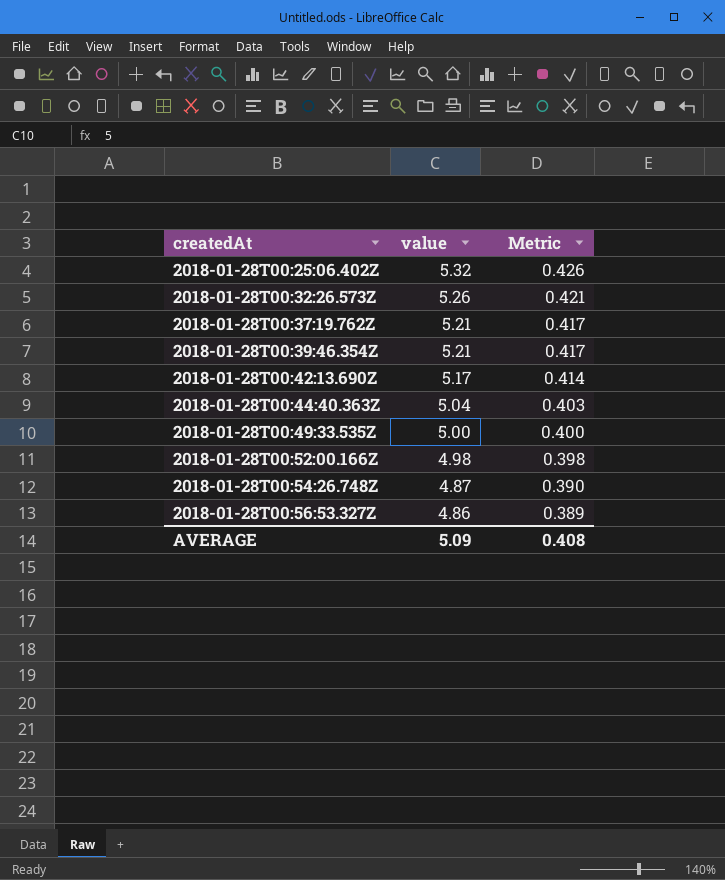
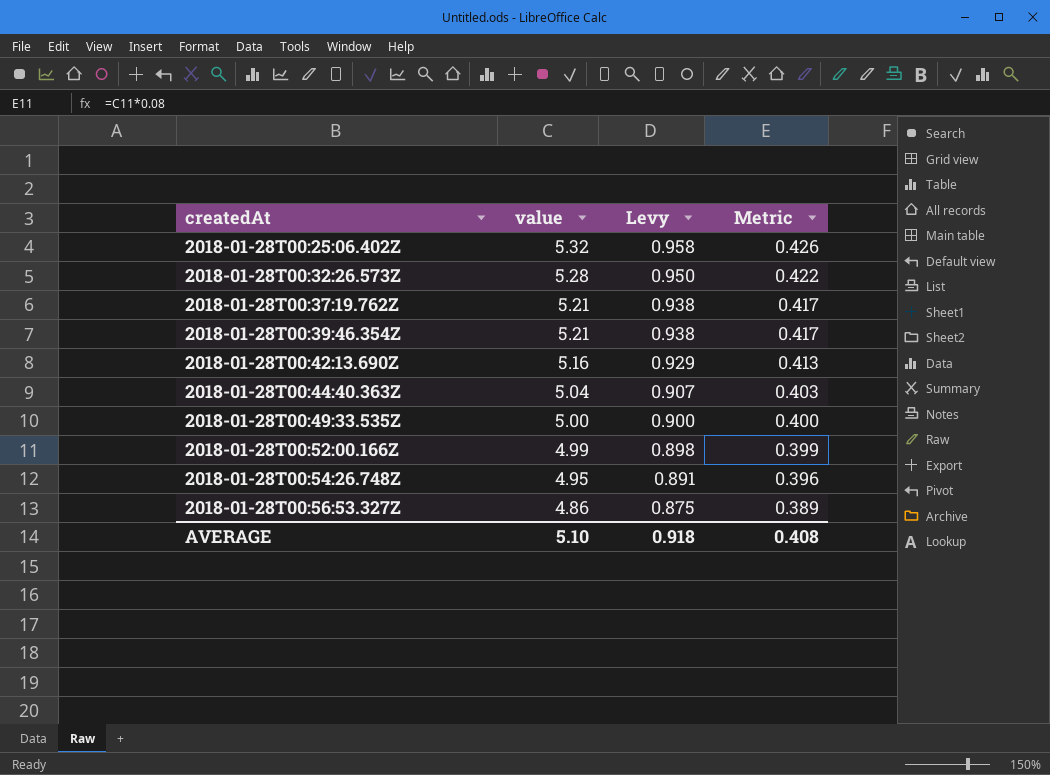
column Levy | formula: none -> [value] * 0.18
2018-01-28T00:32:26.573Z | value: 5.26 -> 5.28
2018-01-28T00:32:26.573Z | Metric: 0.421 -> 0.422
2018-01-28T00:42:13.690Z | value: 5.17 -> 5.16
2018-01-28T00:42:13.690Z | Metric: 0.414 -> 0.413
2018-01-28T00:52:00.166Z | value: 4.98 -> 4.99
2018-01-28T00:52:00.166Z | Metric: 0.398 -> 0.399
2018-01-28T00:54:26.748Z | value: 4.87 -> 4.95
2018-01-28T00:54:26.748Z | Metric: 0.390 -> 0.396
AVERAGE | value: 5.09 -> 5.10

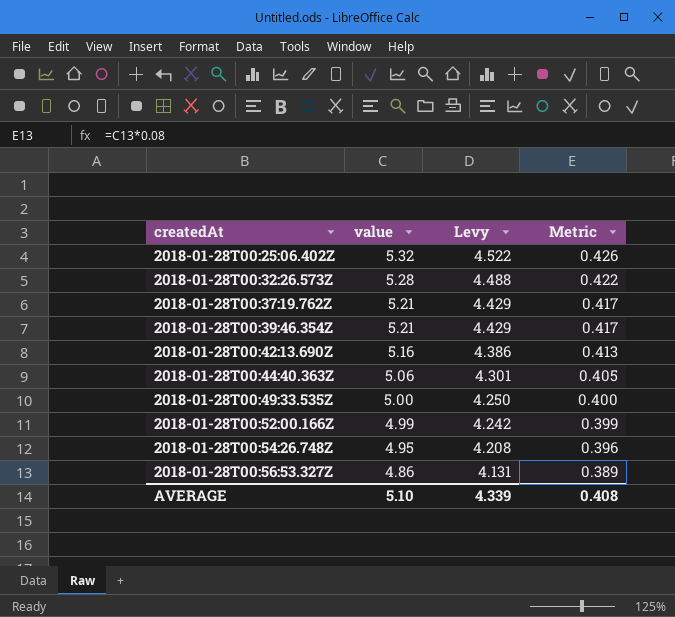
column Levy | formula: [value] * 0.18 -> [value] * 0.85
2018-01-28T00:44:40.363Z | value: 5.04 -> 5.06
2018-01-28T00:44:40.363Z | Metric: 0.403 -> 0.405
AVERAGE | Levy: 0.918 -> 4.339

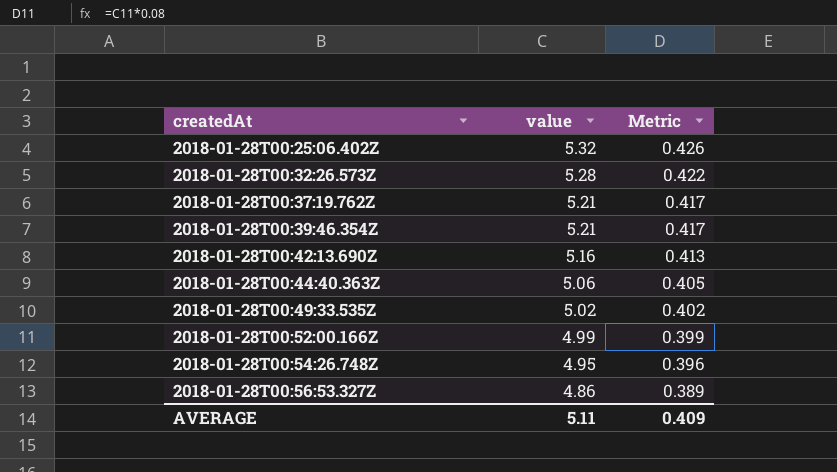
column Levy | formula: [value] * 0.85 -> none
2018-01-28T00:49:33.535Z | value: 5.00 -> 5.02
2018-01-28T00:49:33.535Z | Metric: 0.400 -> 0.402
AVERAGE | value: 5.10 -> 5.11
AVERAGE | Metric: 0.408 -> 0.409

